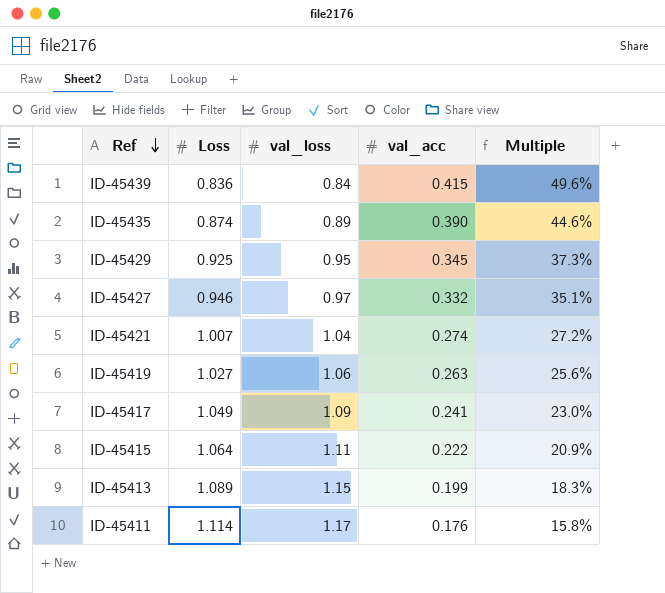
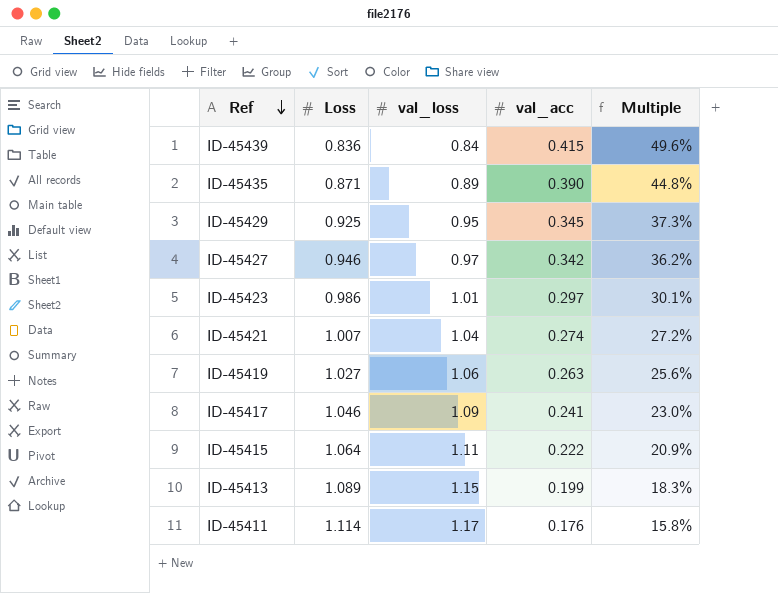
ID-45435 | Loss: 0.874 -> 0.871
ID-45435 | Multiple: 44.6% -> 44.8%
ID-45427 | val_acc: 0.332 -> 0.342
ID-45427 | Multiple: 35.1% -> 36.2%
row ID-45423: none -> 0.986 | 1.01 | 0.297 | 30.1%
ID-45417 | Loss: 1.049 -> 1.046

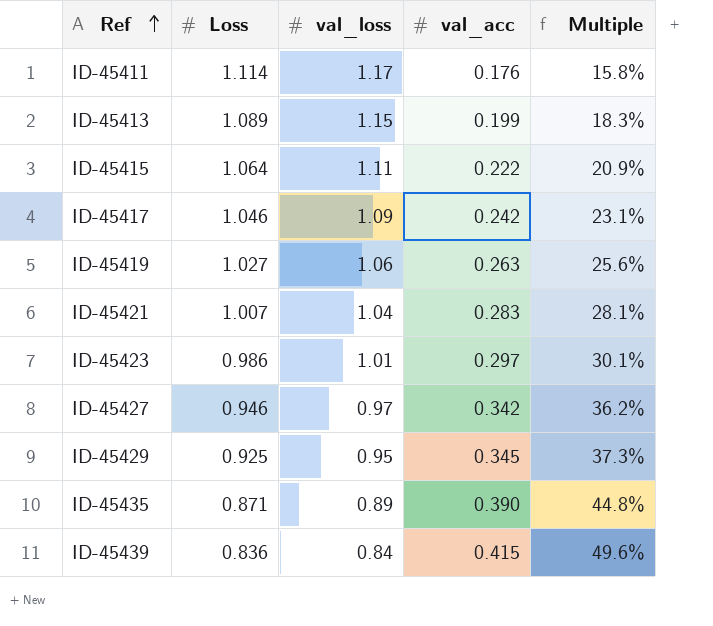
row order: Ref descending -> Ref ascending
ID-45417 | val_acc: 0.241 -> 0.242
ID-45417 | Multiple: 23.0% -> 23.1%
ID-45421 | val_acc: 0.274 -> 0.283
ID-45421 | Multiple: 27.2% -> 28.1%

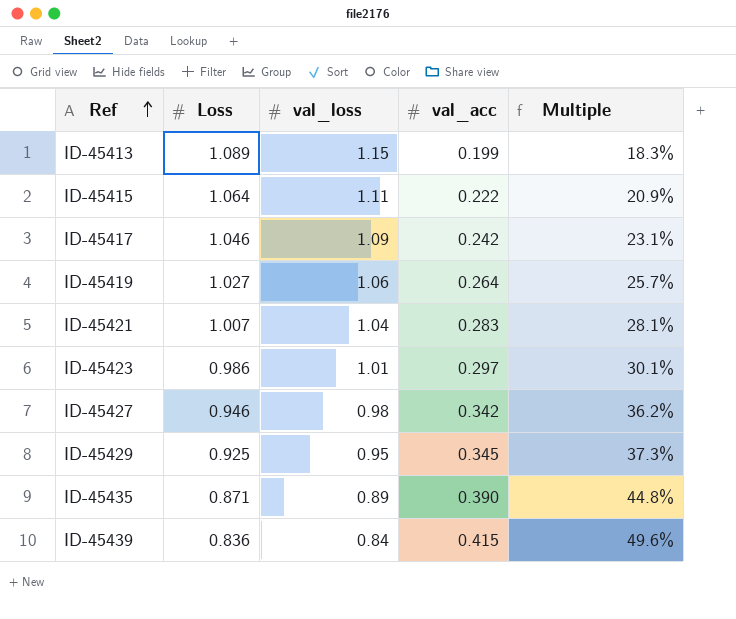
row ID-45411: 1.114 | 1.17 | 0.176 | 15.8% -> none
ID-45419 | val_acc: 0.263 -> 0.264
ID-45419 | Multiple: 25.6% -> 25.7%
ID-45427 | val_loss: 0.97 -> 0.98

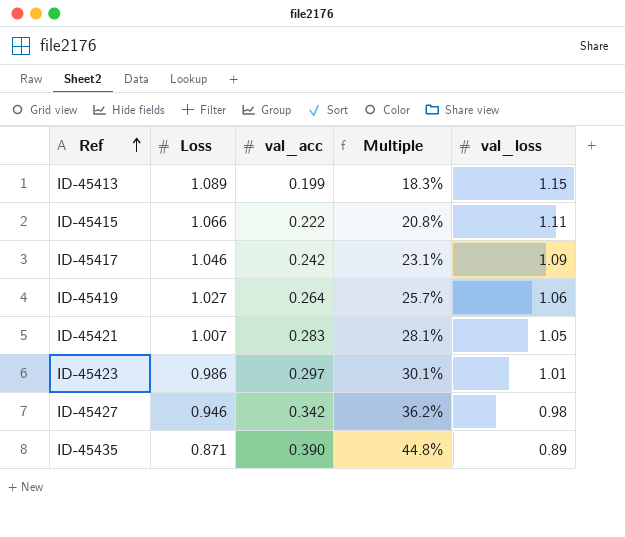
column val_loss | position: 3 -> 5
row ID-45429: 0.925 | 0.95 | 0.345 | 37.3% -> none
row ID-45439: 0.836 | 0.84 | 0.415 | 49.6% -> none
ID-45415 | Loss: 1.064 -> 1.066
ID-45415 | Multiple: 20.9% -> 20.8%
ID-45421 | val_loss: 1.04 -> 1.05

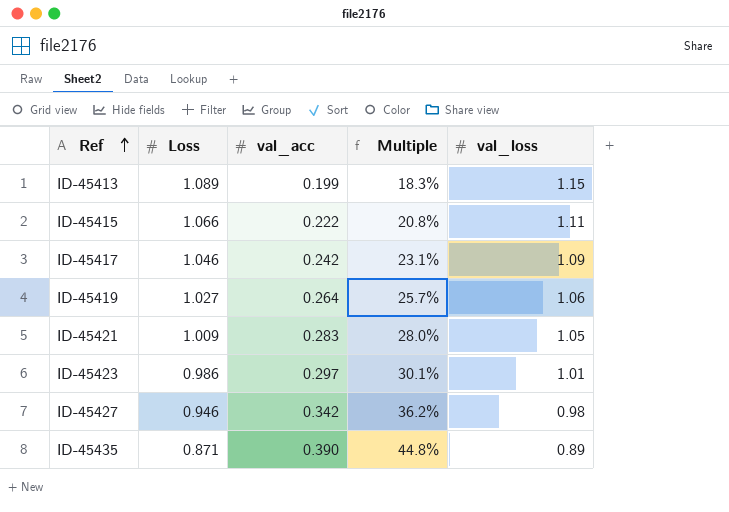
ID-45421 | Loss: 1.007 -> 1.009
ID-45421 | Multiple: 28.1% -> 28.0%

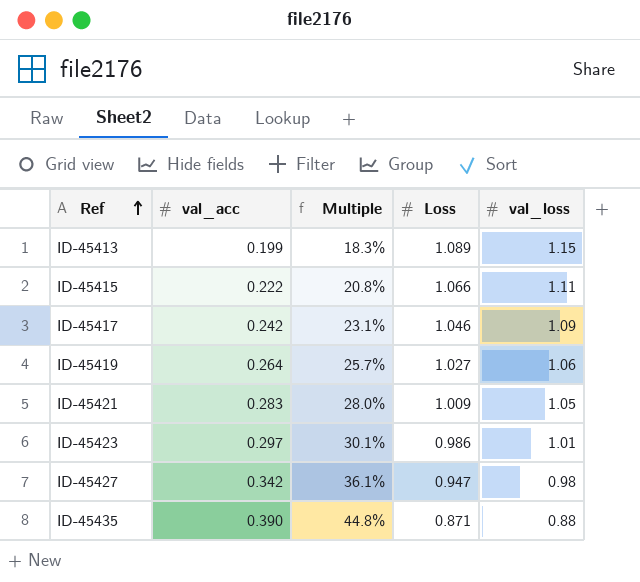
column Loss | position: 2 -> 4
ID-45427 | Multiple: 36.2% -> 36.1%
ID-45427 | Loss: 0.946 -> 0.947
ID-45435 | val_loss: 0.89 -> 0.88

